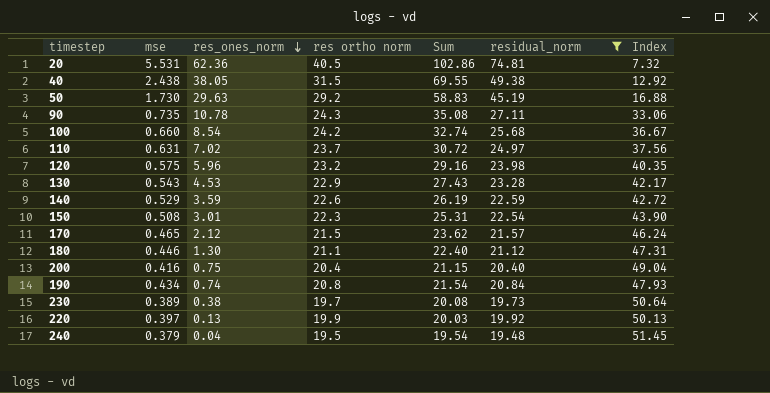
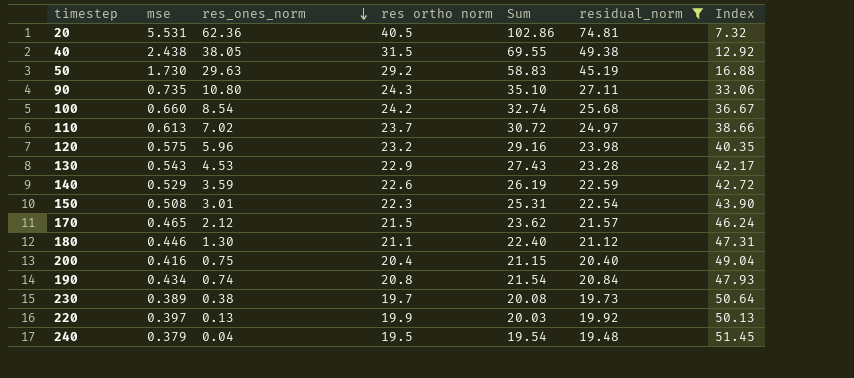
90 | res_ones_norm: 10.78 -> 10.80
90 | Sum: 35.08 -> 35.10
110 | mse: 0.631 -> 0.613
110 | Index: 37.56 -> 38.66

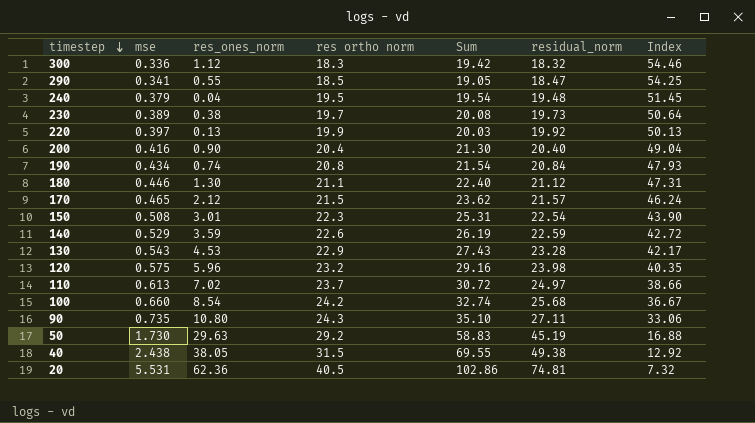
filter: residual_norm >= 19.48 -> none
row order: res_ones_norm descending -> timestep descending
200 | res_ones_norm: 0.75 -> 0.90
200 | Sum: 21.15 -> 21.30

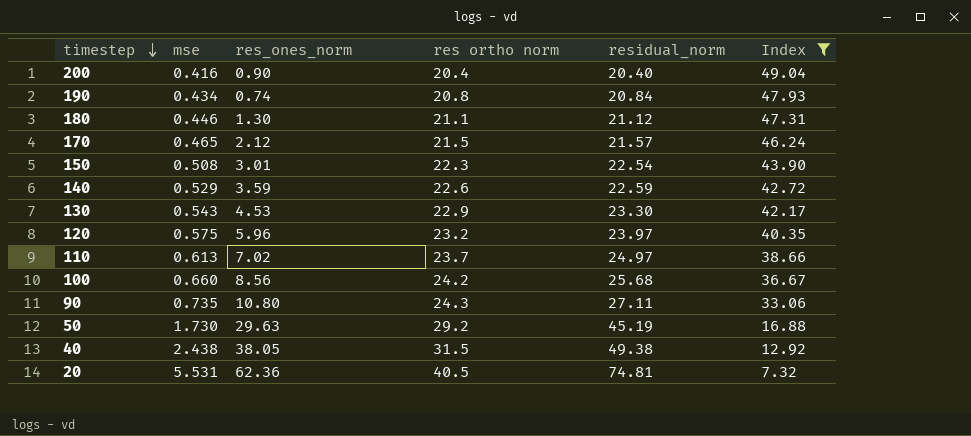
filter: none -> Index <= 49.04
column Sum | formula: [res_ones_norm] + [res ortho norm] -> none
130 | residual_norm: 23.28 -> 23.30
120 | residual_norm: 23.98 -> 23.97
100 | res_ones_norm: 8.54 -> 8.56

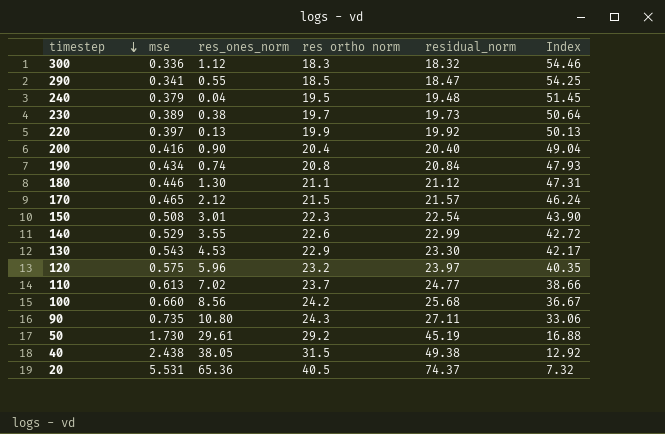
filter: Index <= 49.04 -> none
140 | res_ones_norm: 3.59 -> 3.55
140 | residual_norm: 22.59 -> 22.99
110 | residual_norm: 24.97 -> 24.77
50 | res_ones_norm: 29.63 -> 29.61
20 | res_ones_norm: 62.36 -> 65.36
20 | residual_norm: 74.81 -> 74.37

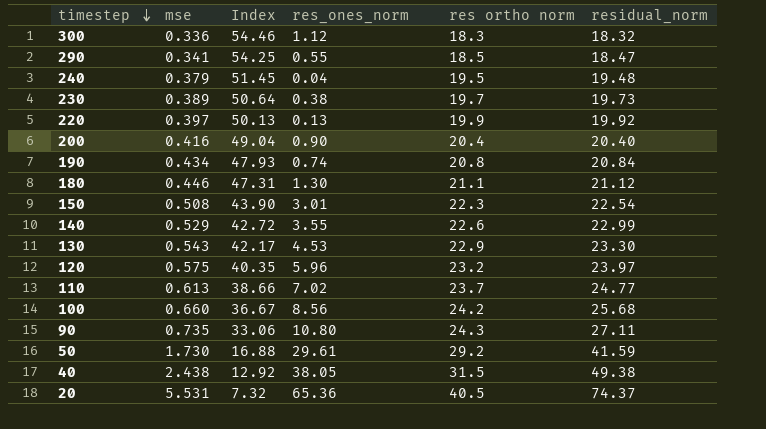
column Index | position: 6 -> 3
row 170: 0.465 | 2.12 | 21.5 | 21.57 | 46.24 -> none
50 | residual_norm: 45.19 -> 41.59

